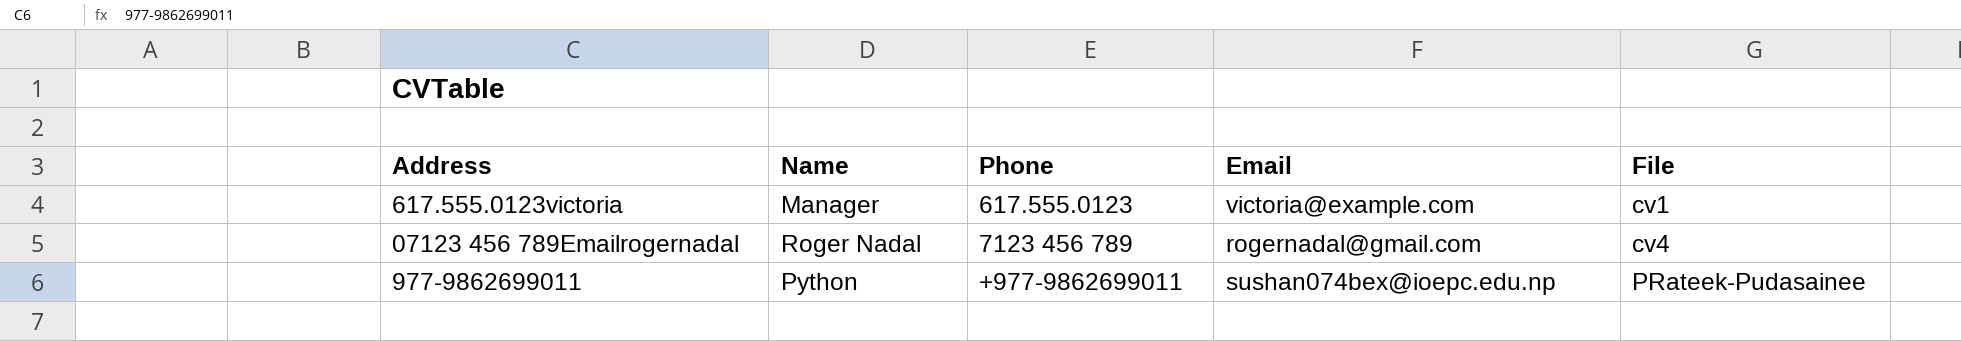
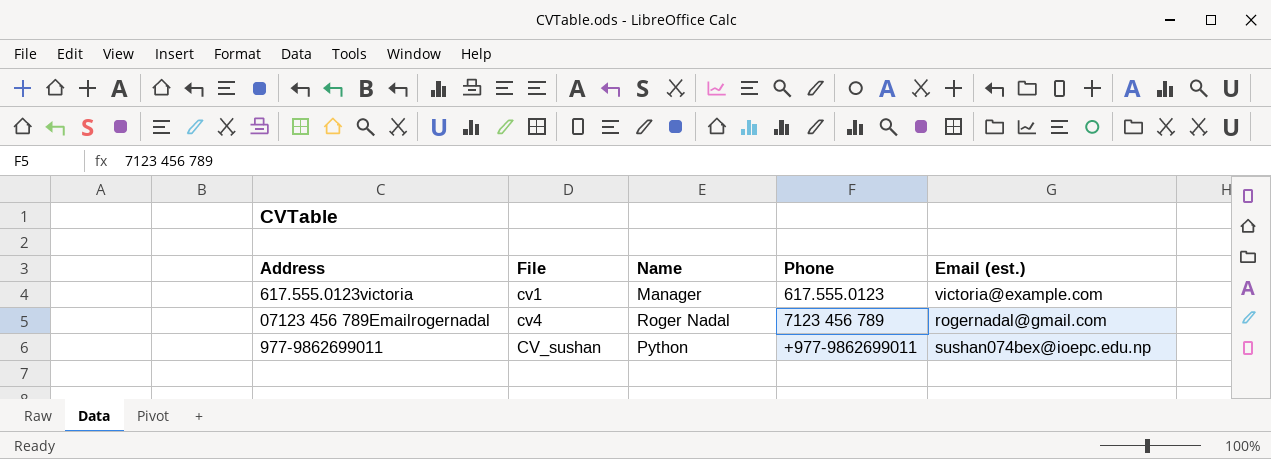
column File | position: 5 -> 2
column name: Email -> Email (est.)
977-9862699011 | File: PRateek-Pudasainee -> CV_sushan

